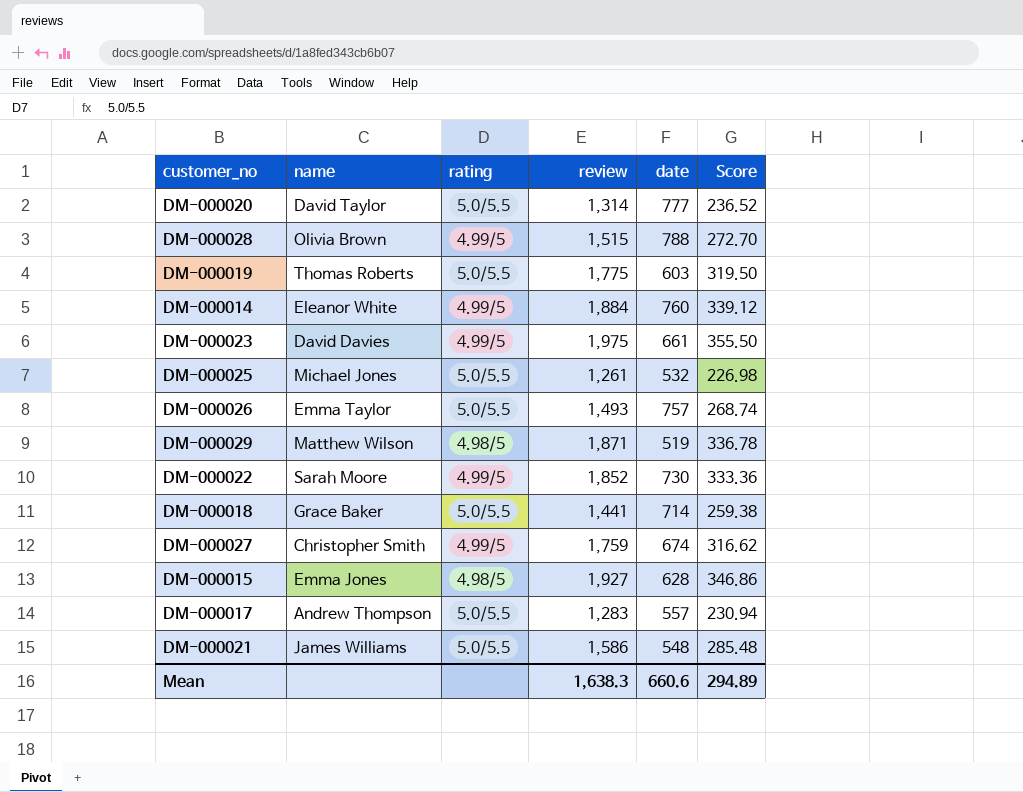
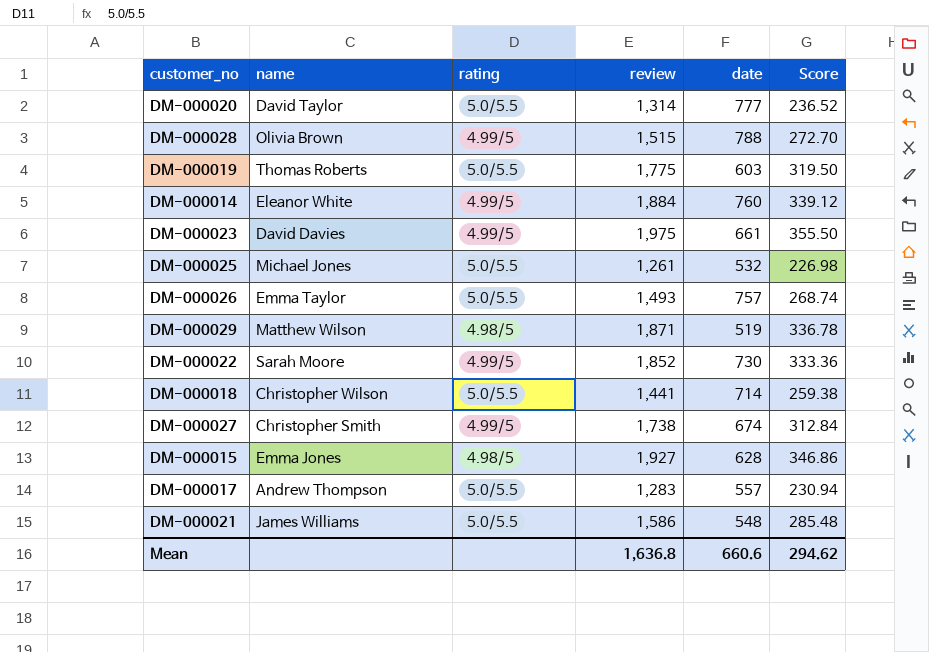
DM-000018 | name: Grace Baker -> Christopher Wilson
DM-000027 | review: 1,759 -> 1,738
DM-000027 | Score: 316.62 -> 312.84
Mean | review: 1,638.3 -> 1,636.8
Mean | Score: 294.89 -> 294.62

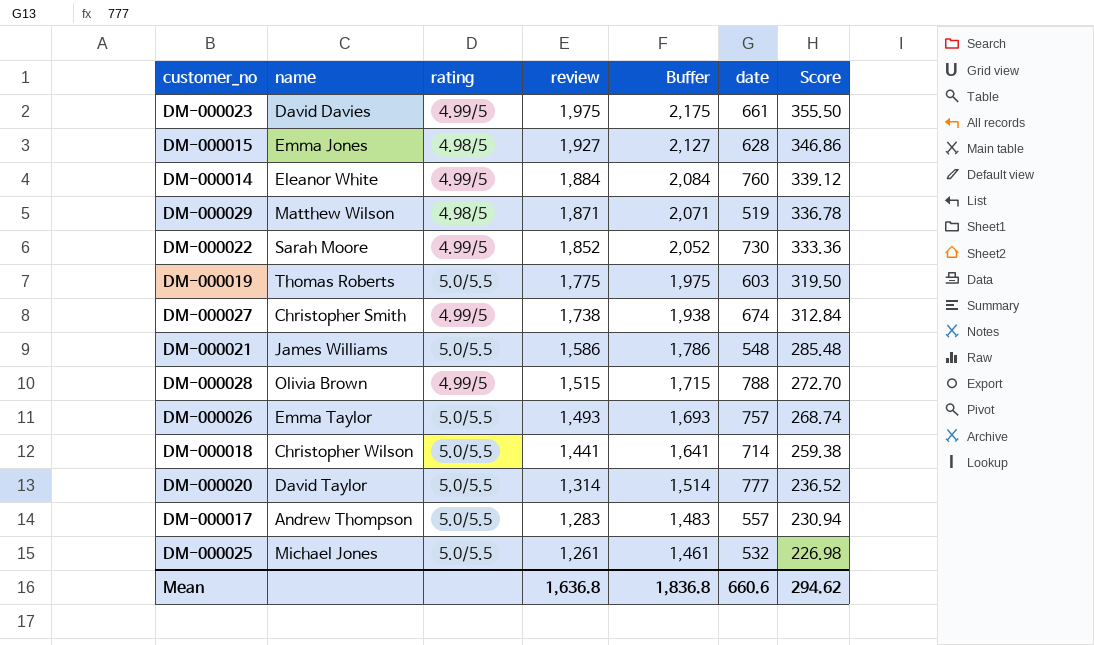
row order: none -> review descending
column Buffer | formula: none -> [review] + 200

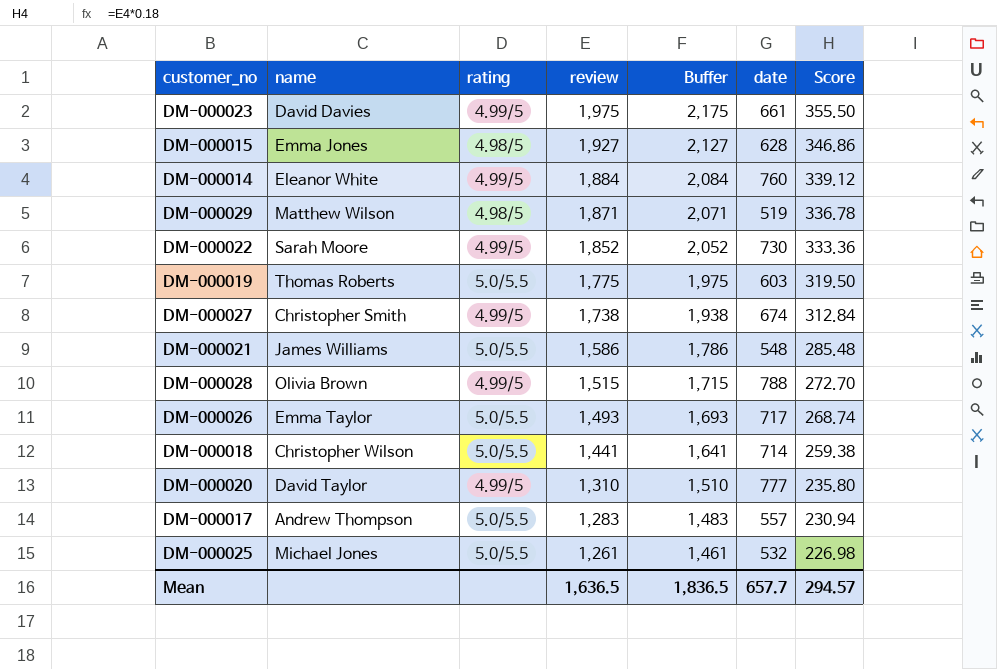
DM-000026 | date: 757 -> 717
DM-000020 | rating: 5.0/5.5 -> 4.99/5
DM-000020 | review: 1,314 -> 1,310
DM-000020 | Buffer: 1,514 -> 1,510
DM-000020 | Score: 236.52 -> 235.80
Mean | review: 1,636.8 -> 1,636.5
Mean | Buffer: 1,836.8 -> 1,836.5
Mean | date: 660.6 -> 657.7
Mean | Score: 294.62 -> 294.57

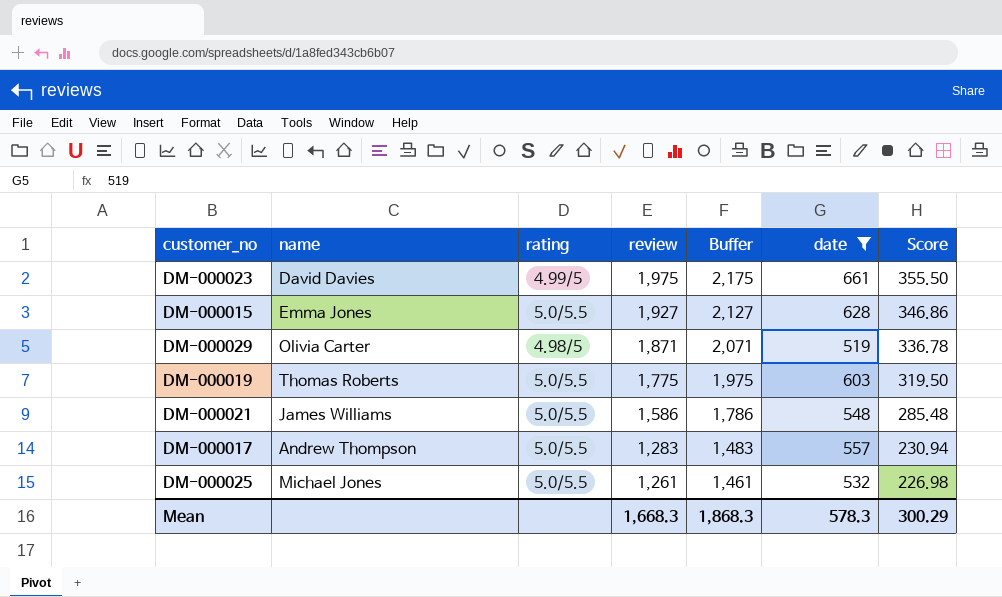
filter: none -> date <= 661
DM-000015 | rating: 4.98/5 -> 5.0/5.5
DM-000029 | name: Matthew Wilson -> Olivia Carter
Mean | review: 1,636.5 -> 1,668.3
Mean | Buffer: 1,836.5 -> 1,868.3
Mean | date: 657.7 -> 578.3
Mean | Score: 294.57 -> 300.29

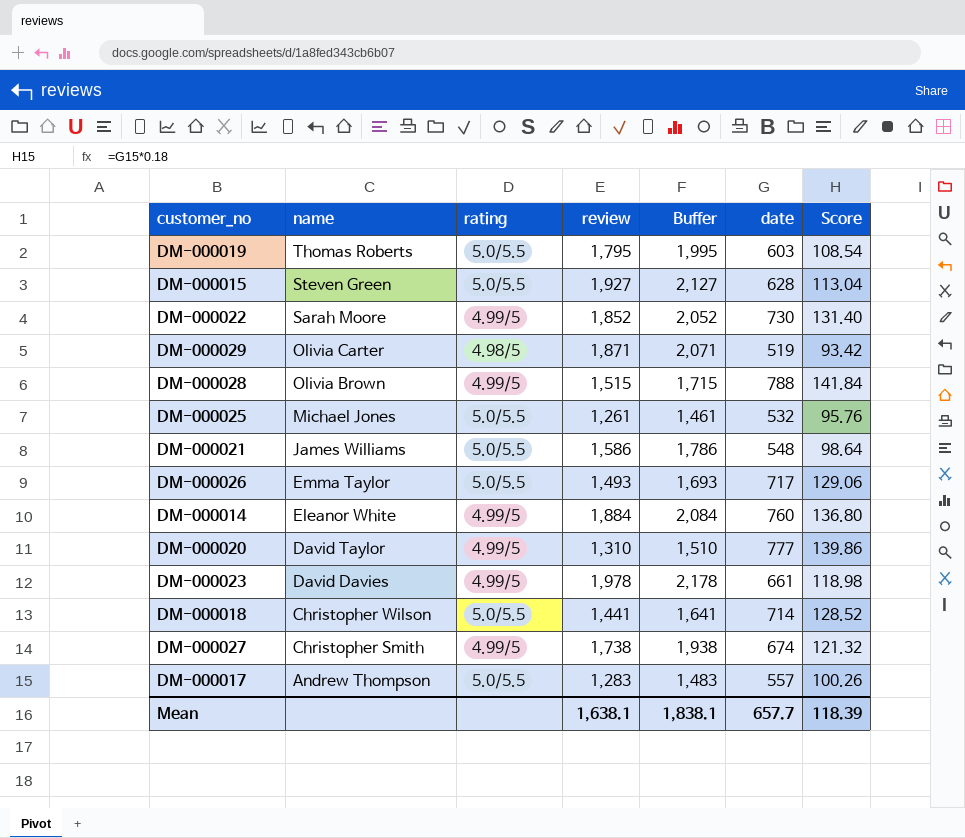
filter: date <= 661 -> none
row order: review descending -> name descending
column Score | formula: [review] * 0.18 -> [date] * 0.18
DM-000019 | review: 1,775 -> 1,795
DM-000019 | Buffer: 1,975 -> 1,995
DM-000015 | name: Emma Jones -> Steven Green
DM-000023 | review: 1,975 -> 1,978
DM-000023 | Buffer: 2,175 -> 2,178
Mean | review: 1,668.3 -> 1,638.1
Mean | Buffer: 1,868.3 -> 1,838.1
Mean | date: 578.3 -> 657.7
Mean | Score: 300.29 -> 118.39

